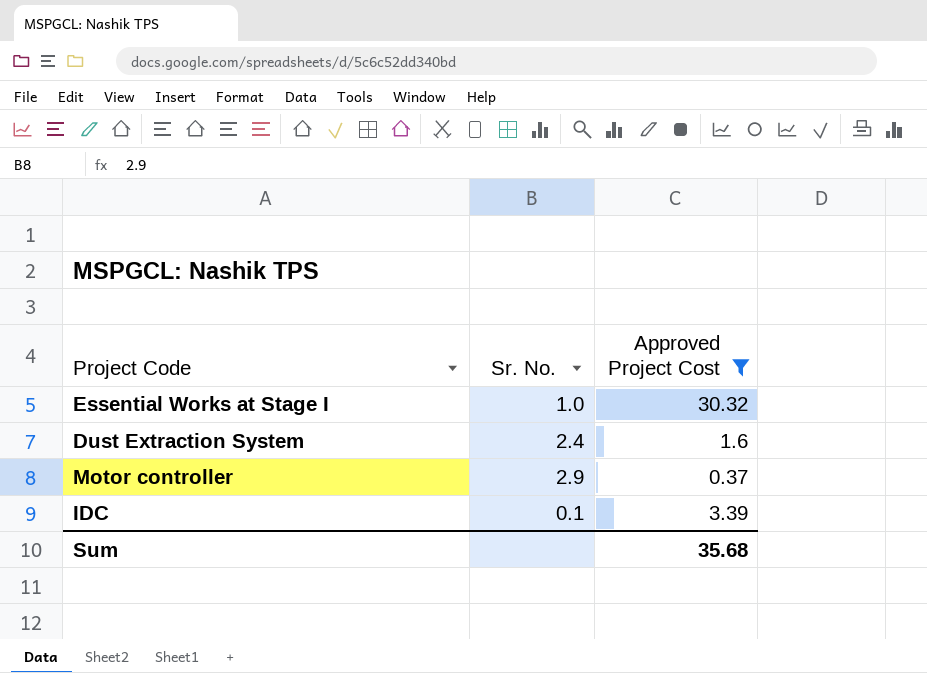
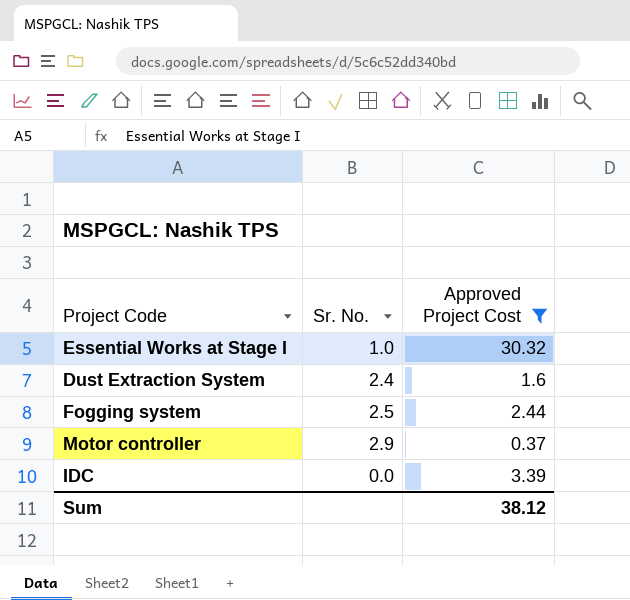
row Fogging system: none -> 2.5 | 2.44
IDC | Sr. No.: 0.1 -> 0.0
Sum | Approved Project Cost: 35.68 -> 38.12

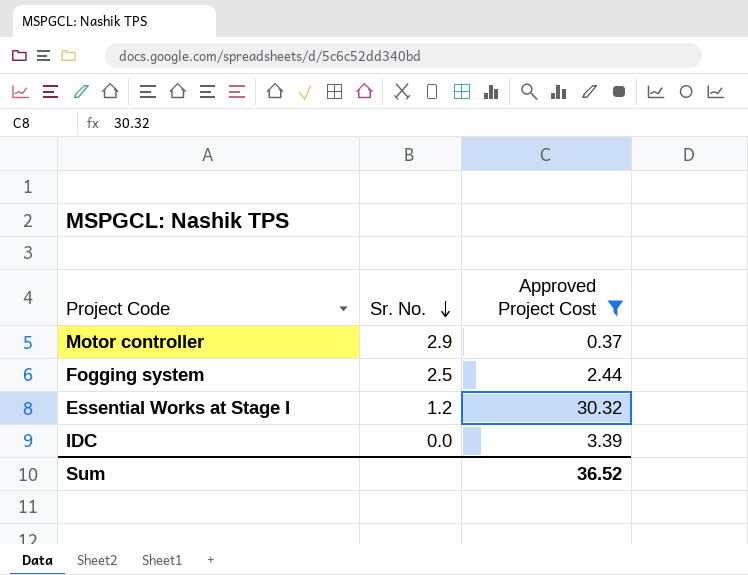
row order: none -> Sr. No. descending
row Dust Extraction System: 2.4 | 1.6 -> none
Essential Works at Stage I | Sr. No.: 1.0 -> 1.2
Sum | Approved Project Cost: 38.12 -> 36.52

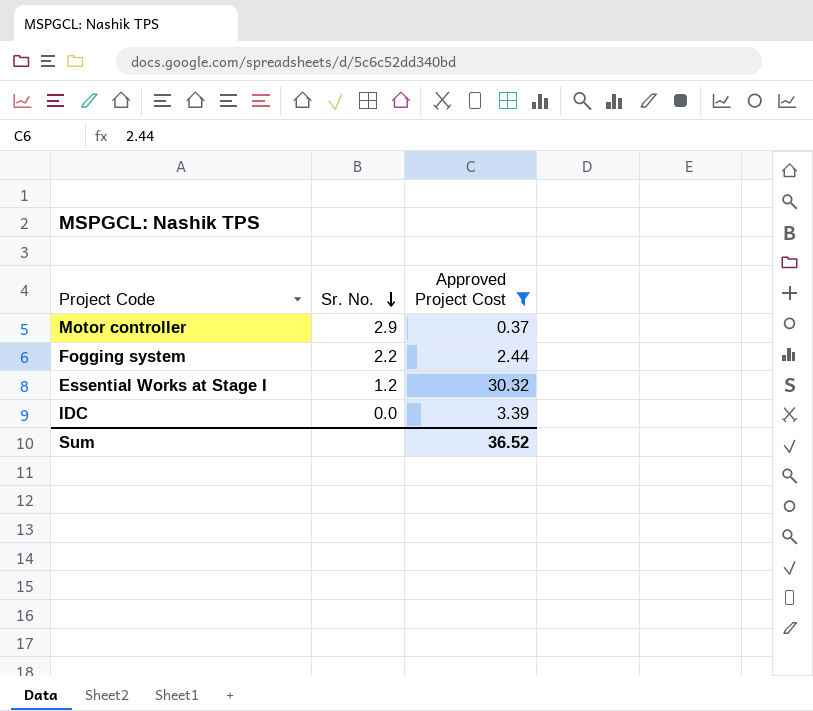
Fogging system | Sr. No.: 2.5 -> 2.2

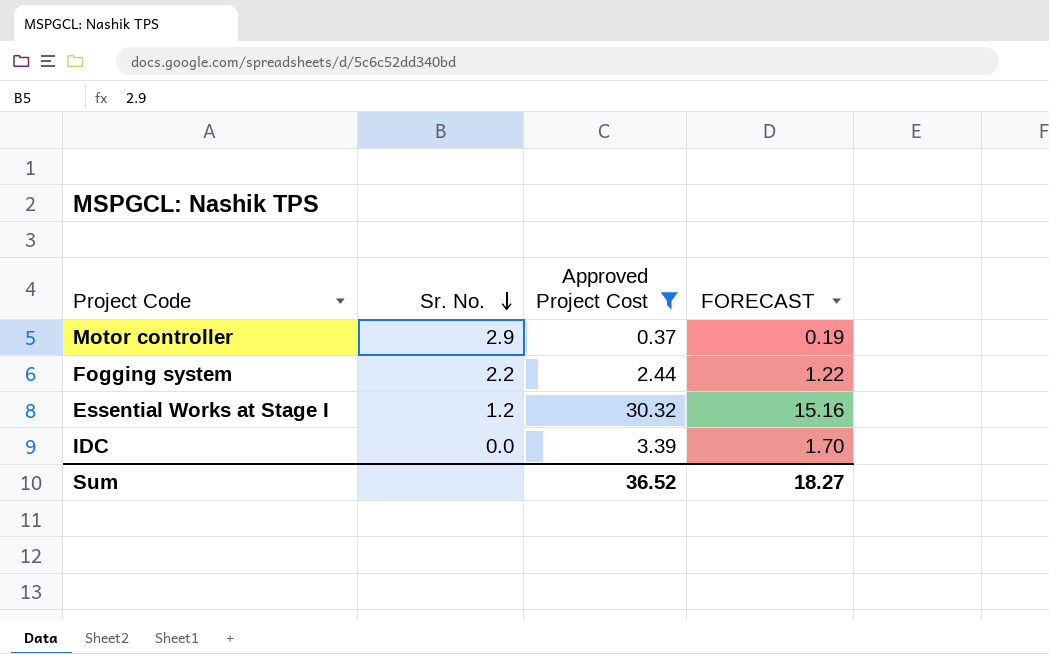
column FORECAST | formula: none -> [Approved Project Cost] * 0.5

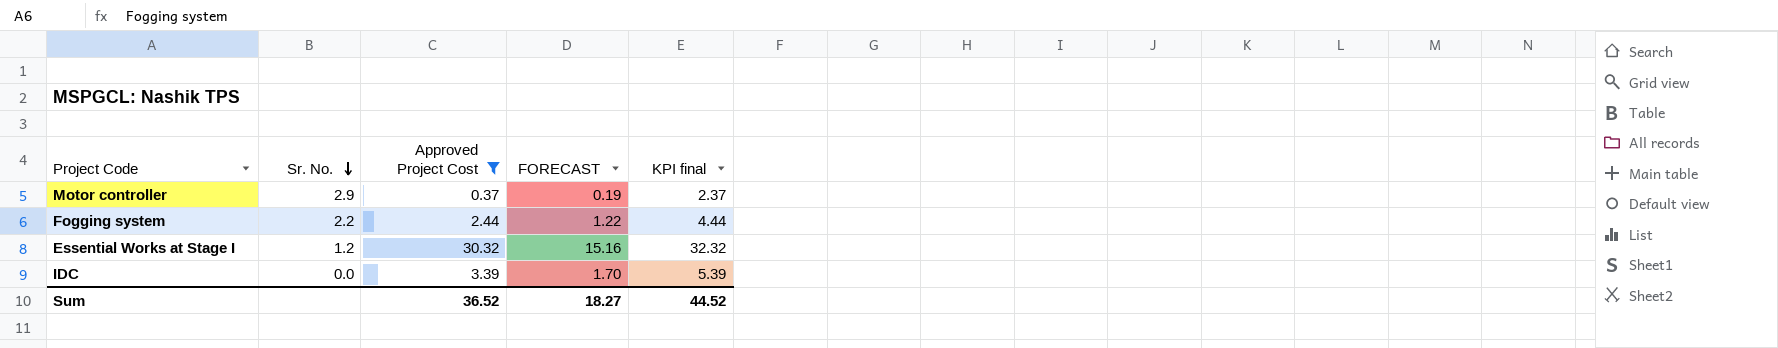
column KPI final | formula: none -> [Approved Project Cost] + 2

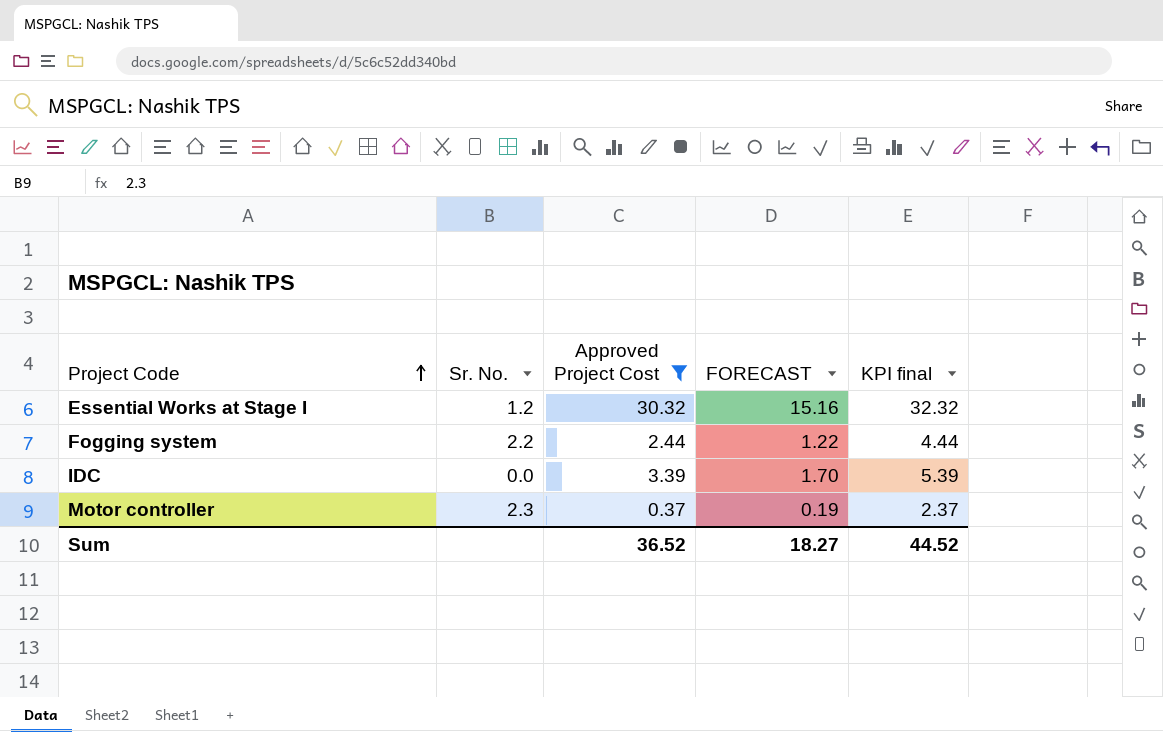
row order: Sr. No. descending -> Project Code ascending
Motor controller | Sr. No.: 2.9 -> 2.3

